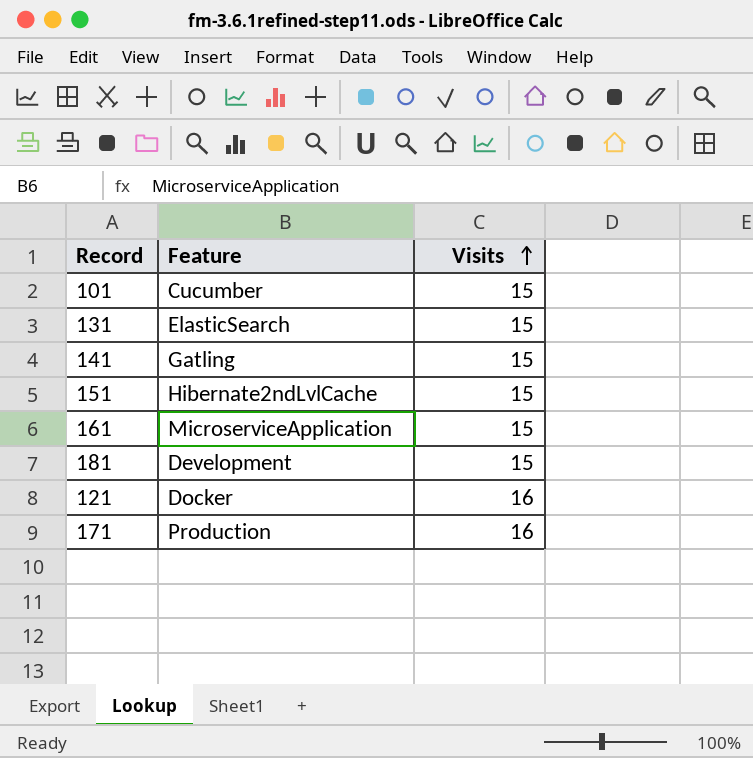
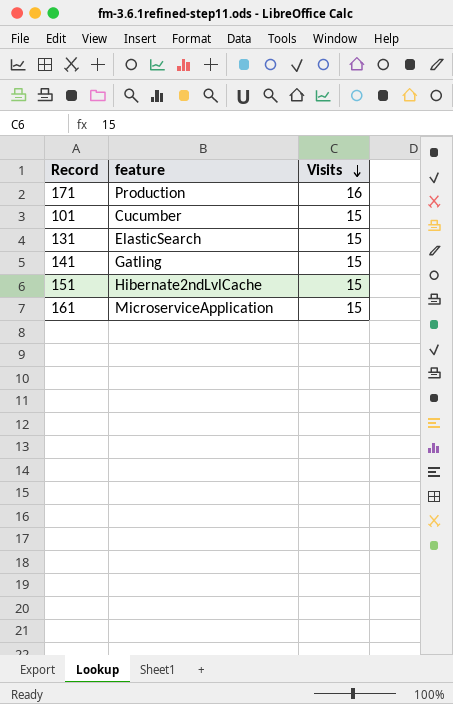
row order: Visits ascending -> Visits descending
column name: Feature -> feature
row 181: Development | 15 -> none
row 121: Docker | 16 -> none

